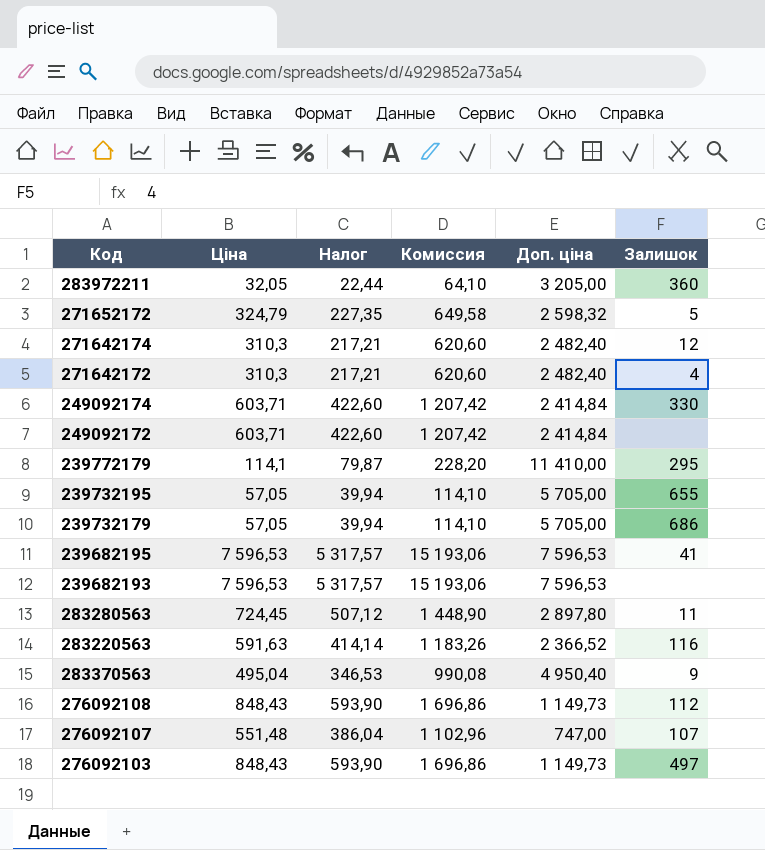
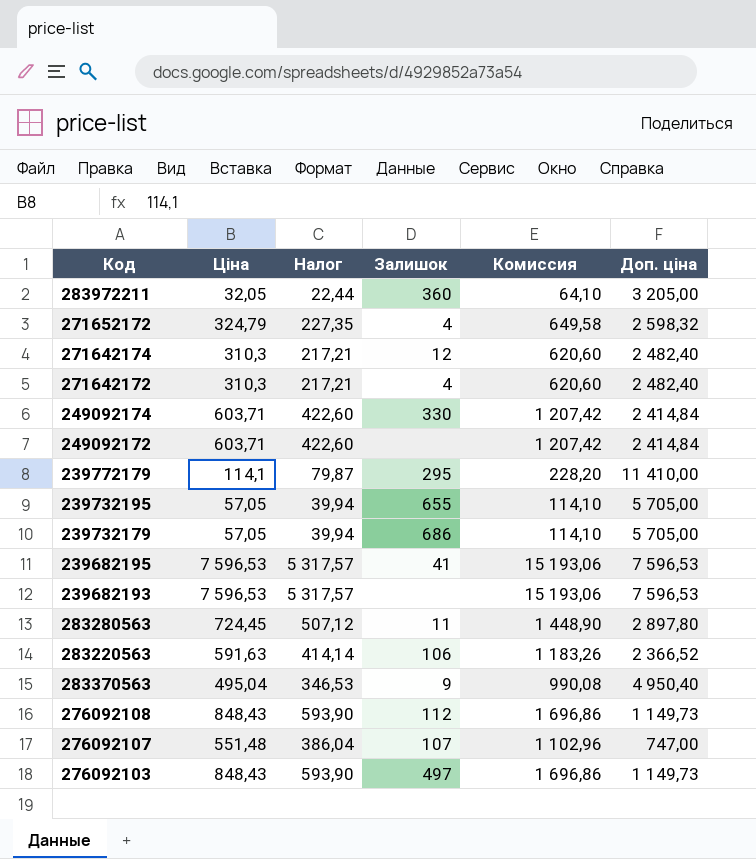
column Залишок | position: 6 -> 4
271652172 | Залишок: 5 -> 4
283220563 | Залишок: 116 -> 106

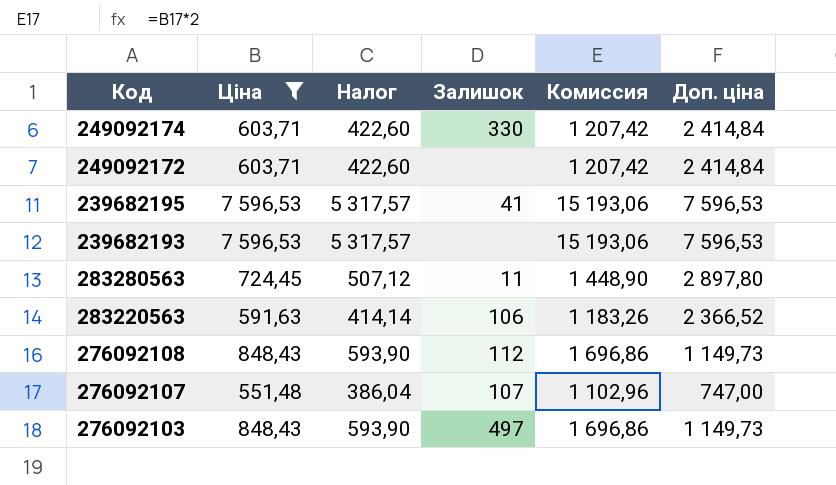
filter: none -> Ціна >= 551,48

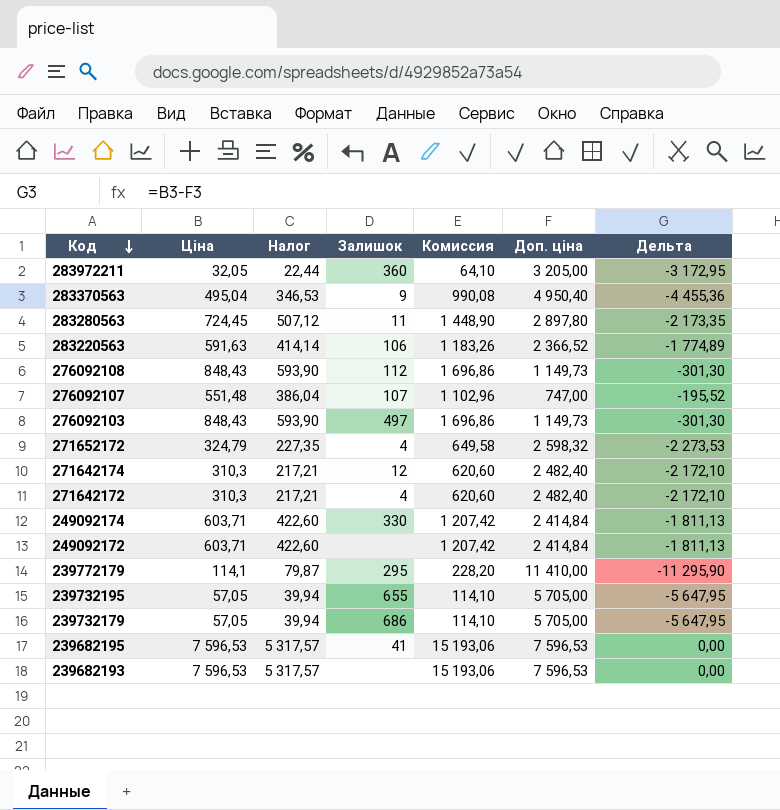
filter: Ціна >= 551,48 -> none
row order: none -> Код descending
column Дельта | formula: none -> [Ціна] - [Доп. ціна]

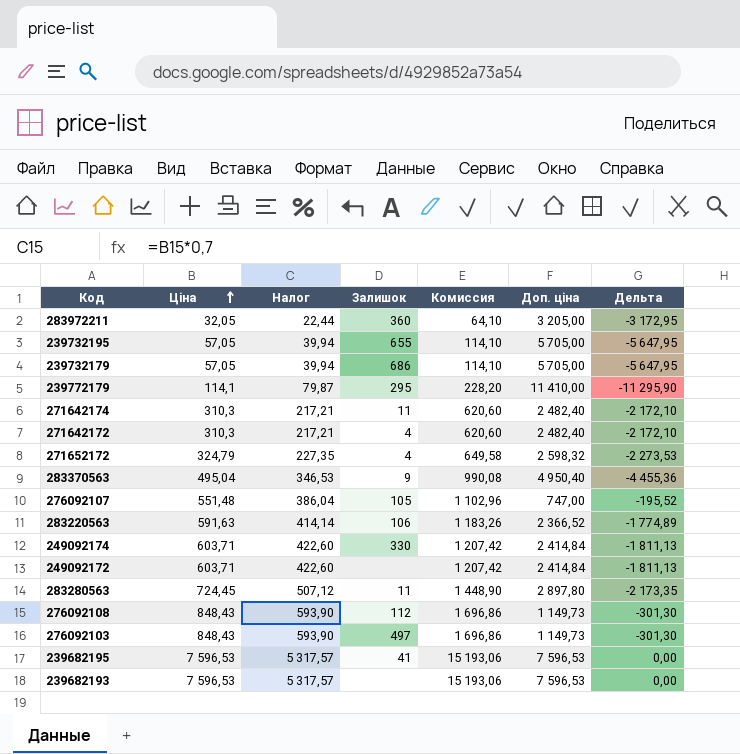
row order: Код descending -> Ціна ascending
271642174 | Залишок: 12 -> 11
276092107 | Залишок: 107 -> 105

